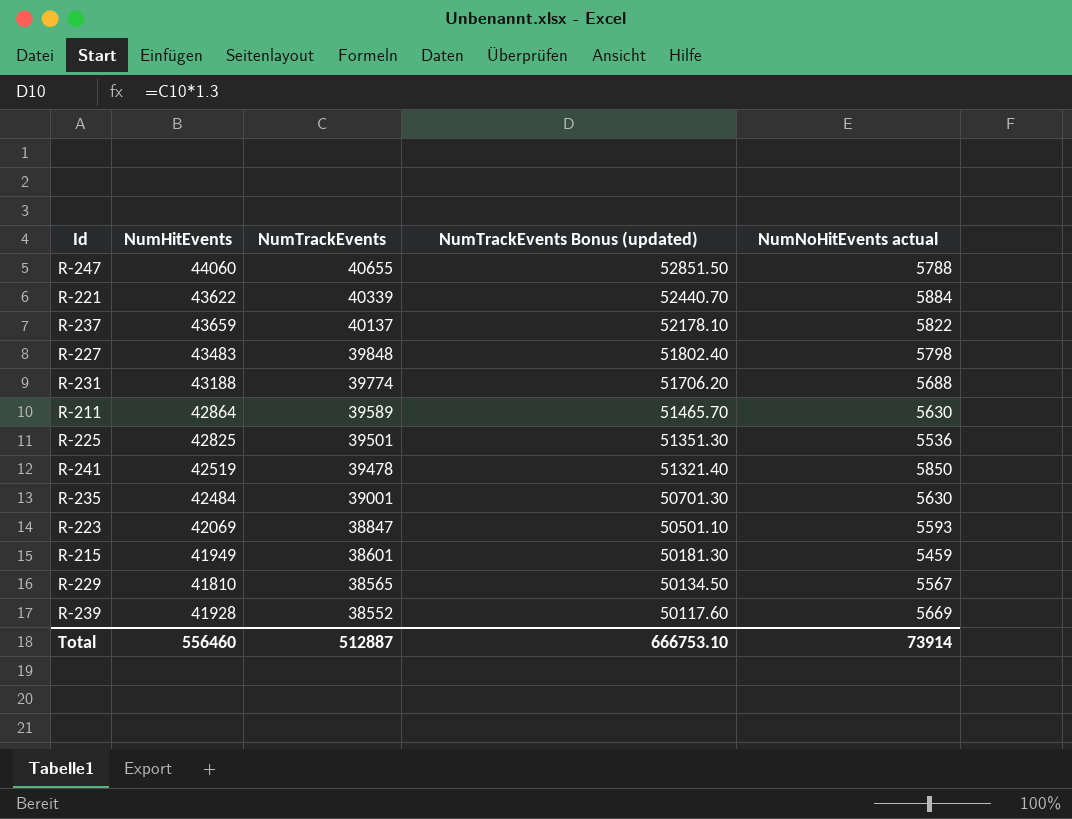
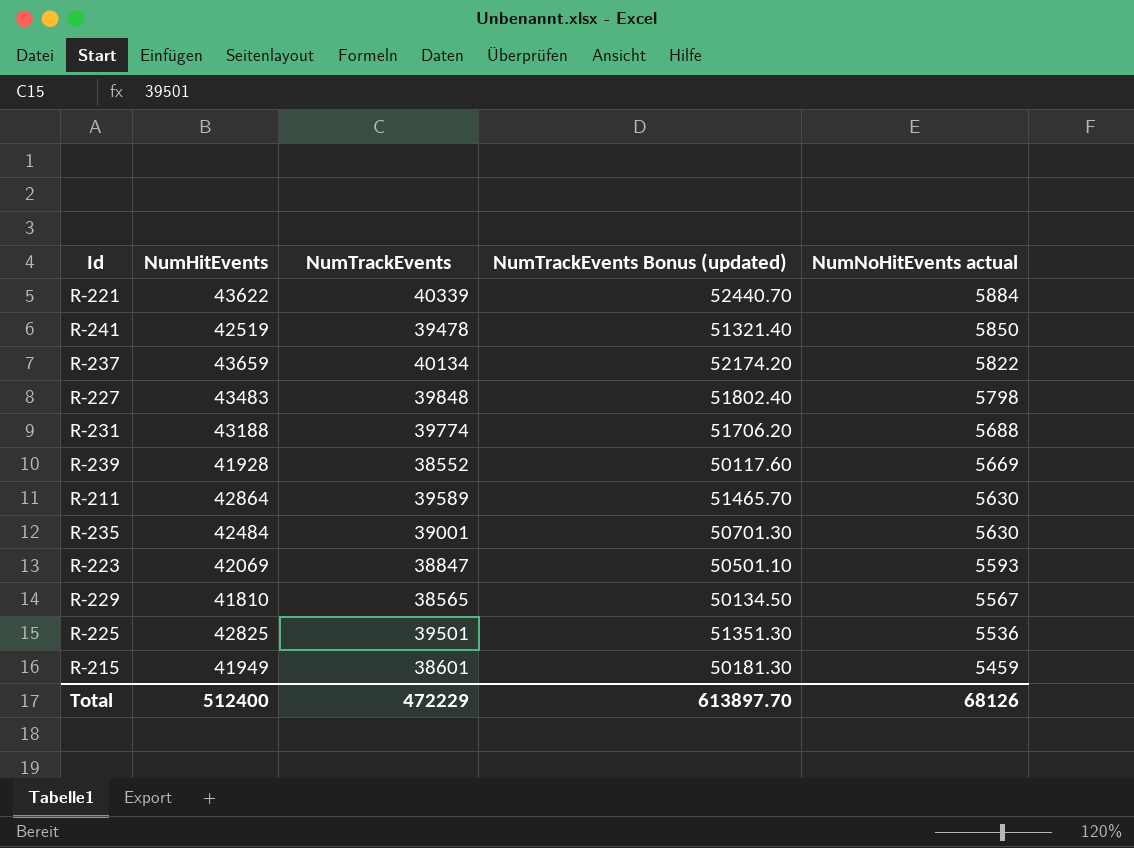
row order: NumTrackEvents descending -> NumNoHitEvents actual descending
row R-247: 44060 | 40655 | 52851.50 | 5788 -> none
R-237 | NumTrackEvents: 40137 -> 40134
R-237 | NumTrackEvents Bonus (updated): 52178.10 -> 52174.20
Total | NumHitEvents: 556460 -> 512400
Total | NumTrackEvents: 512887 -> 472229
Total | NumTrackEvents Bonus (updated): 666753.10 -> 613897.70
Total | NumNoHitEvents actual: 73914 -> 68126

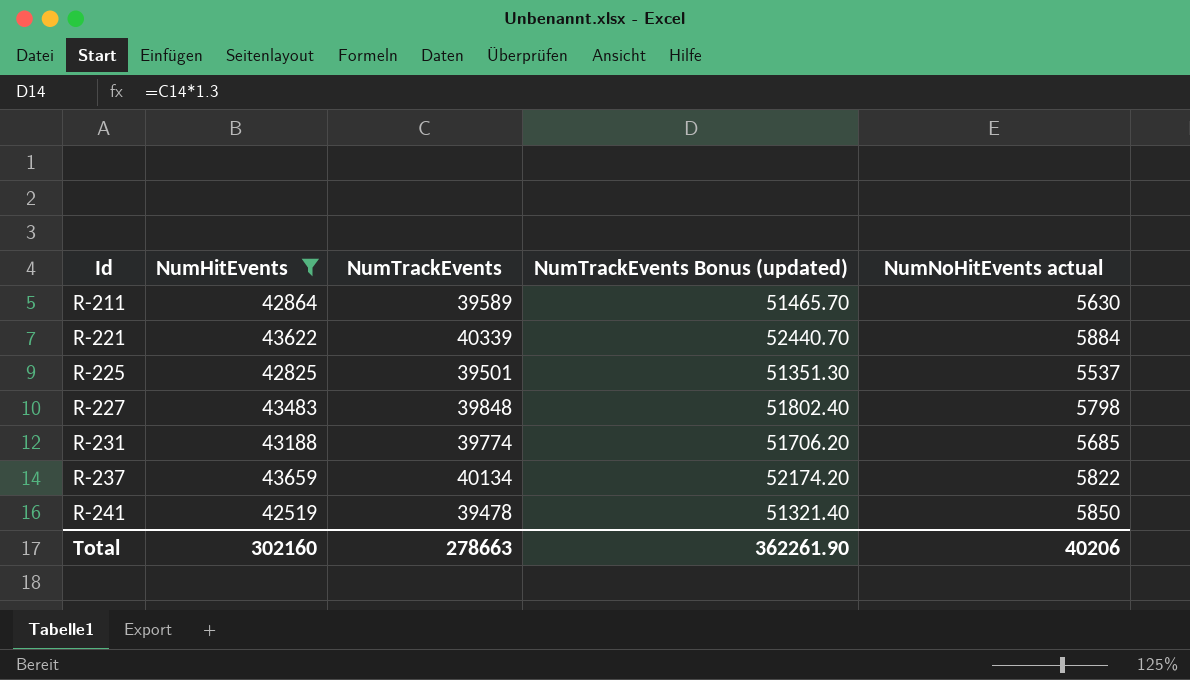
filter: none -> NumHitEvents >= 42519
row order: NumNoHitEvents actual descending -> Id ascending
R-225 | NumNoHitEvents actual: 5536 -> 5537
R-231 | NumNoHitEvents actual: 5688 -> 5685
Total | NumHitEvents: 512400 -> 302160
Total | NumTrackEvents: 472229 -> 278663
Total | NumTrackEvents Bonus (updated): 613897.70 -> 362261.90
Total | NumNoHitEvents actual: 68126 -> 40206

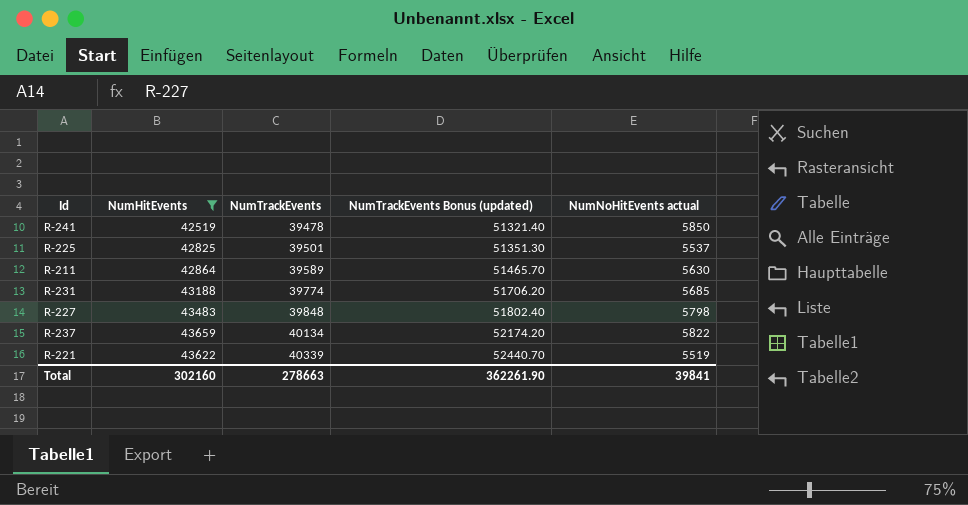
row order: Id ascending -> NumTrackEvents ascending
R-221 | NumNoHitEvents actual: 5884 -> 5519
Total | NumNoHitEvents actual: 40206 -> 39841

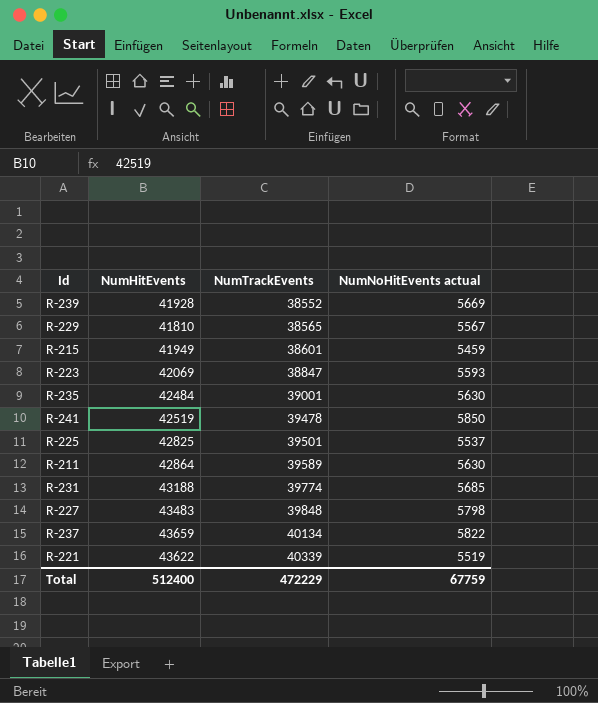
filter: NumHitEvents >= 42519 -> none
column NumTrackEvents Bonus (updated) | formula: [NumTrackEvents] * 1.3 -> none
Total | NumHitEvents: 302160 -> 512400
Total | NumTrackEvents: 278663 -> 472229
Total | NumNoHitEvents actual: 39841 -> 67759

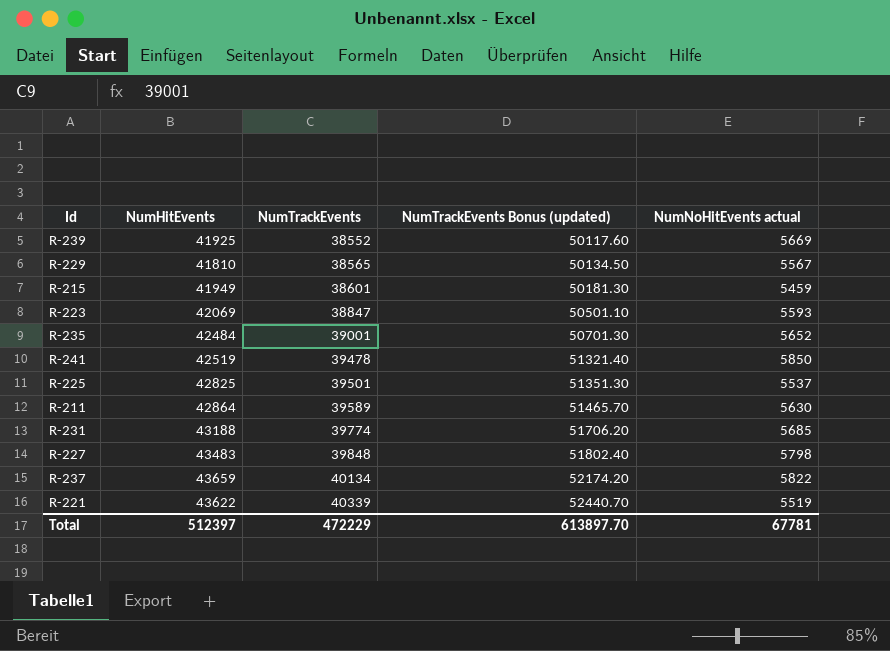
column NumTrackEvents Bonus (updated) | formula: none -> [NumTrackEvents] * 1.3
R-239 | NumHitEvents: 41928 -> 41925
R-235 | NumNoHitEvents actual: 5630 -> 5652
Total | NumHitEvents: 512400 -> 512397
Total | NumNoHitEvents actual: 67759 -> 67781

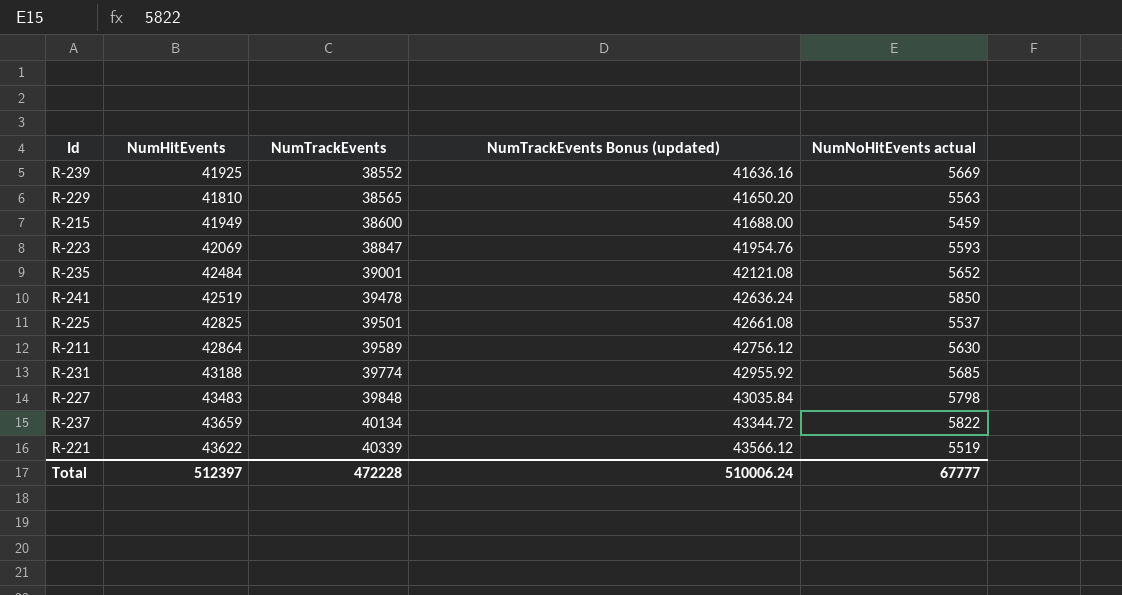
column NumTrackEvents Bonus (updated) | formula: [NumTrackEvents] * 1.3 -> [NumTrackEvents] * 1.08
R-229 | NumNoHitEvents actual: 5567 -> 5563
R-215 | NumTrackEvents: 38601 -> 38600
Total | NumTrackEvents: 472229 -> 472228
Total | NumTrackEvents Bonus (updated): 613897.70 -> 510006.24
Total | NumNoHitEvents actual: 67781 -> 67777

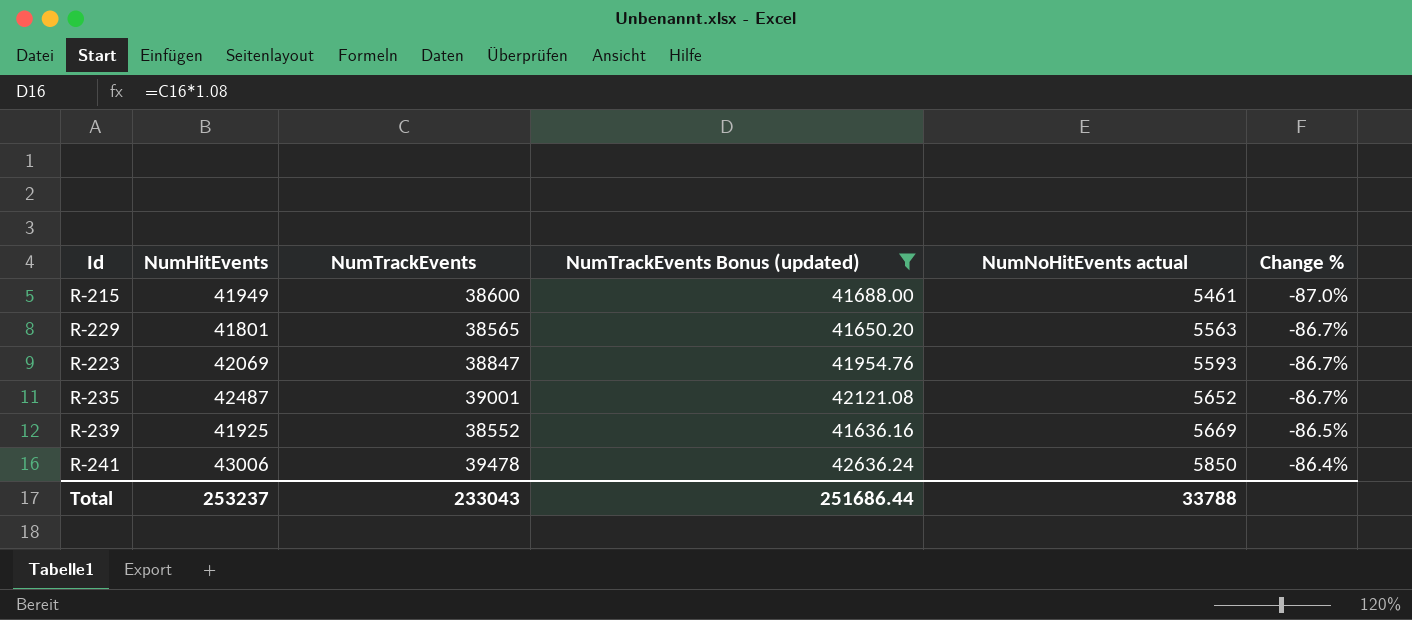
filter: none -> NumTrackEvents Bonus (updated) <= 42636.24
row order: NumTrackEvents ascending -> NumNoHitEvents actual ascending
column Change % | formula: none -> ([NumNoHitEvents actual] - [NumHitEvents]) / [NumHitEvents]
R-215 | NumNoHitEvents actual: 5459 -> 5461
R-229 | NumHitEvents: 41810 -> 41801
R-235 | NumHitEvents: 42484 -> 42487
R-241 | NumHitEvents: 42519 -> 43006
Total | NumHitEvents: 512397 -> 253237
Total | NumTrackEvents: 472228 -> 233043
Total | NumTrackEvents Bonus (updated): 510006.24 -> 251686.44
Total | NumNoHitEvents actual: 67777 -> 33788

